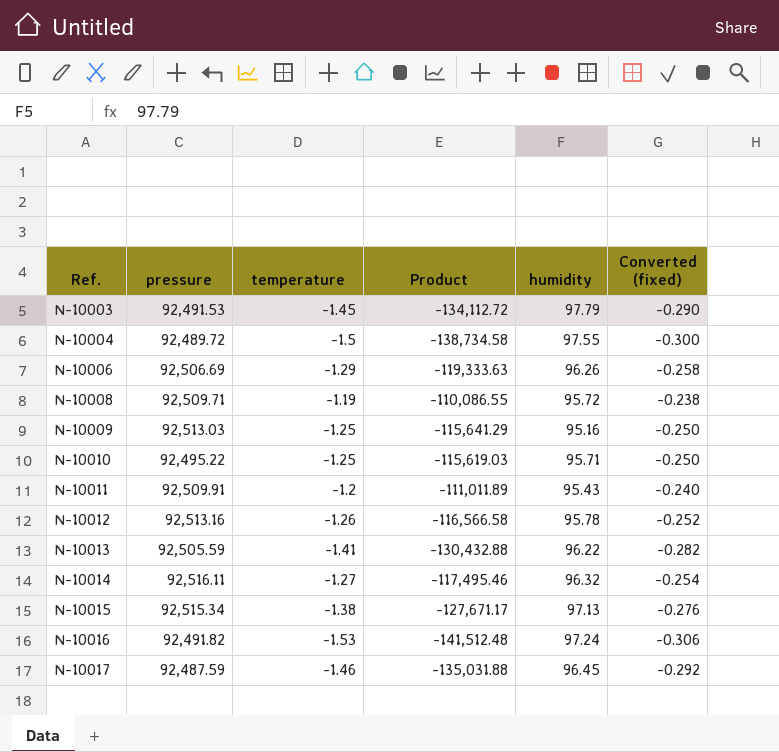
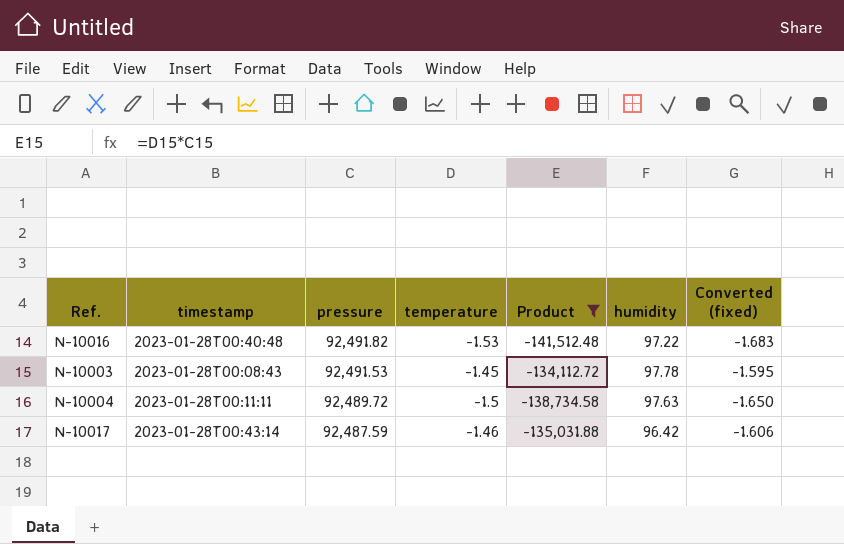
filter: none -> Product <= -134,112.72
row order: Ref. ascending -> pressure descending
column timestamp | position: none -> 2
column Converted (fixed) | formula: [temperature] * 0.2 -> [temperature] * 1.1
N-10016 | humidity: 97.24 -> 97.22
N-10003 | humidity: 97.79 -> 97.78
N-10004 | humidity: 97.55 -> 97.63
N-10017 | humidity: 96.45 -> 96.42

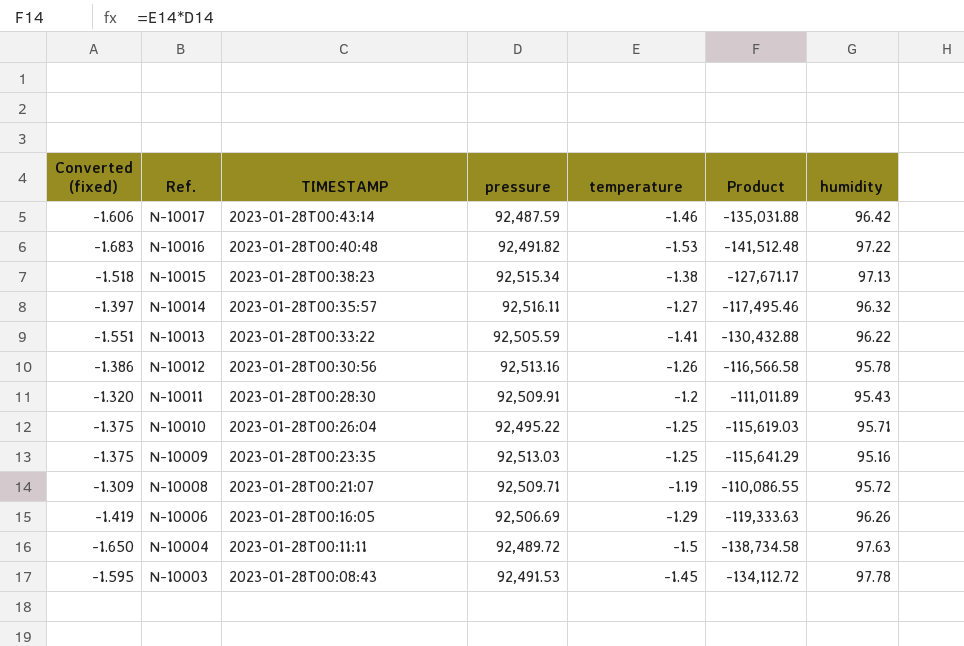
filter: Product <= -134,112.72 -> none
row order: pressure descending -> Ref. descending
column Converted (fixed) | position: 7 -> 1
column name: timestamp -> TIMESTAMP

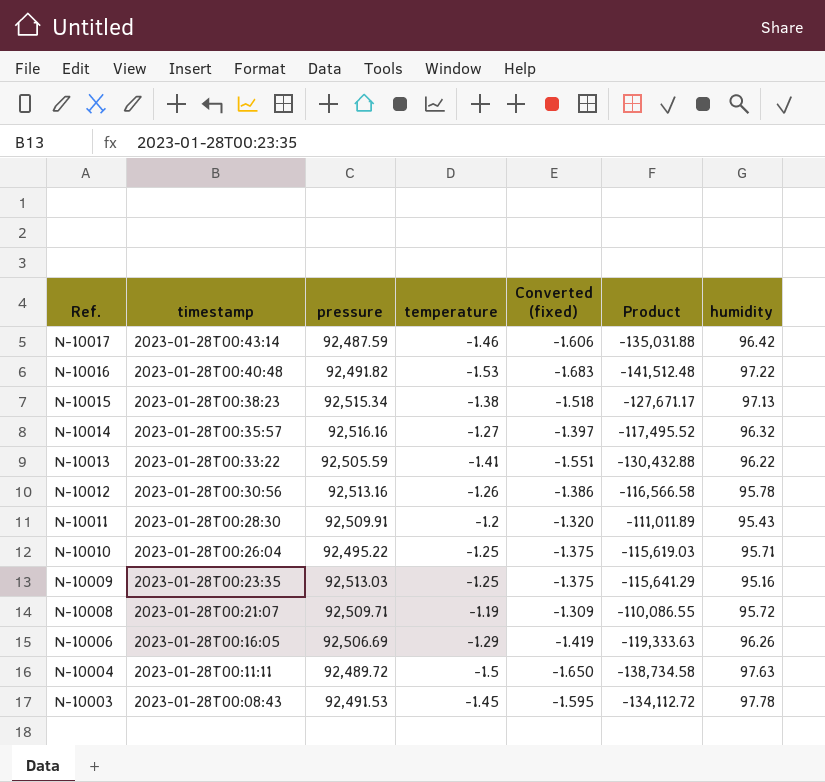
column name: TIMESTAMP -> timestamp
column Converted (fixed) | position: 1 -> 5
N-10014 | pressure: 92,516.11 -> 92,516.16
N-10014 | Product: -117,495.46 -> -117,495.52

